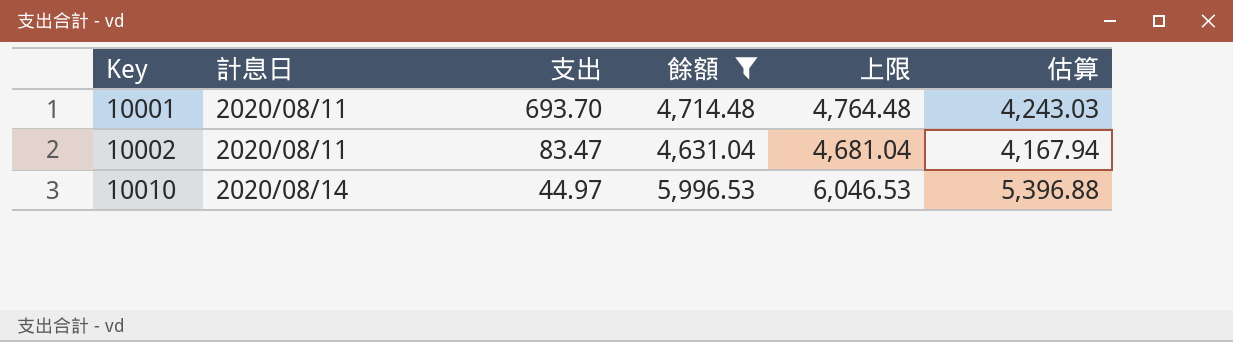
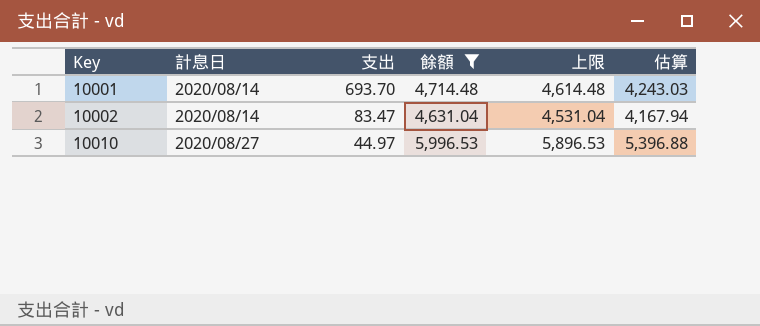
column 上限 | formula: [餘額] + 50 -> [餘額] - 100
10001 | 計息日: 2020/08/11 -> 2020/08/14
10002 | 計息日: 2020/08/11 -> 2020/08/14
10010 | 計息日: 2020/08/14 -> 2020/08/27

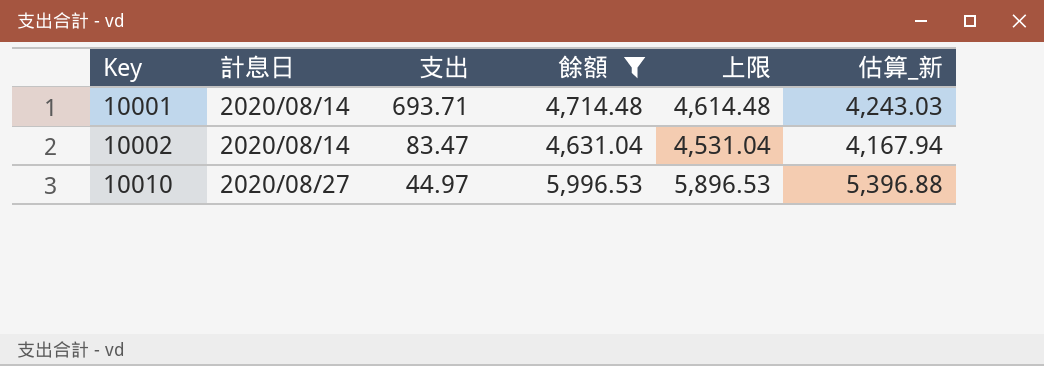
column name: 估算 -> 估算_新
10001 | 支出: 693.70 -> 693.71

